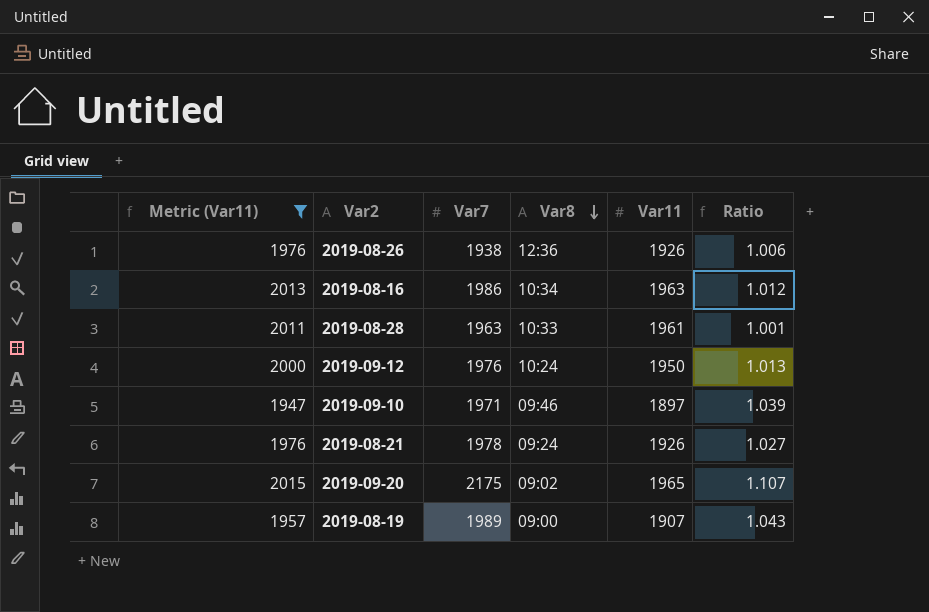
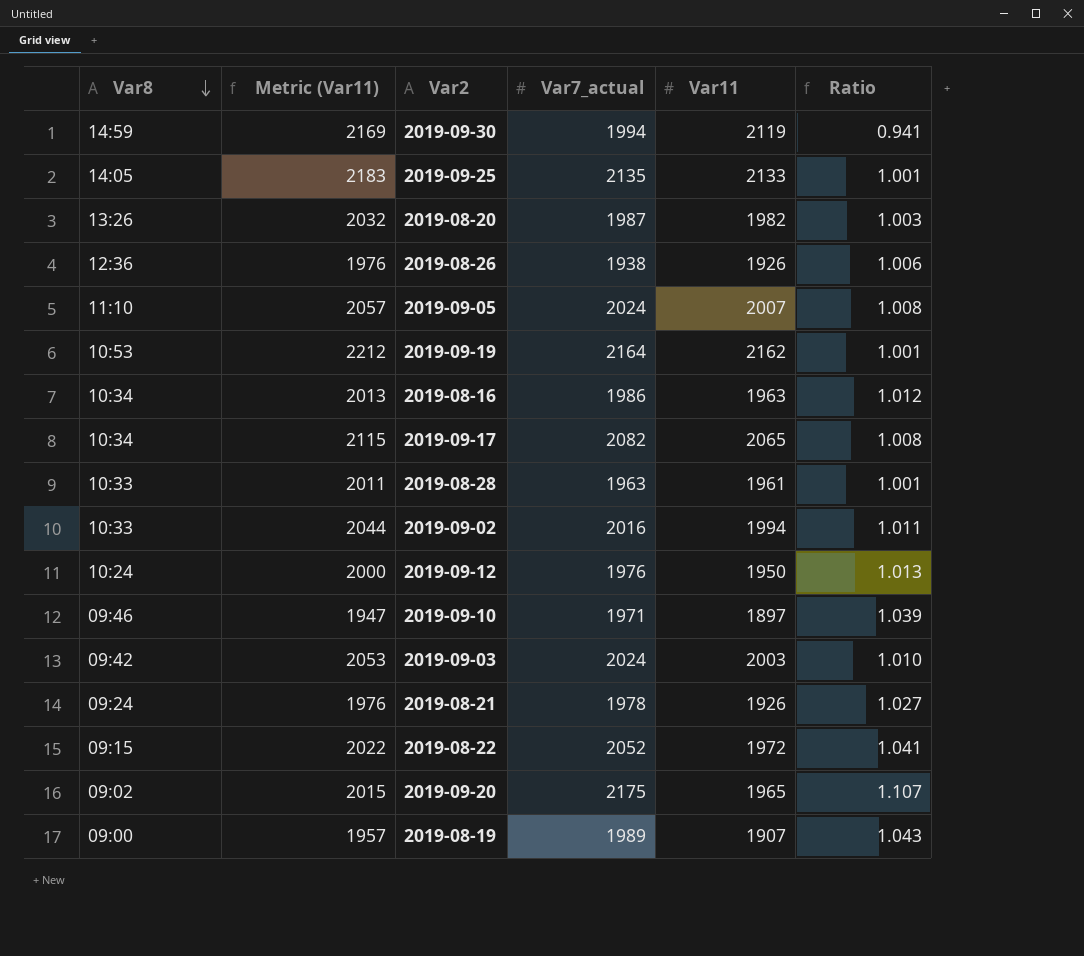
filter: Metric (Var11) <= 2015 -> none
column Var8 | position: 4 -> 1
column name: Var7 -> Var7_actual

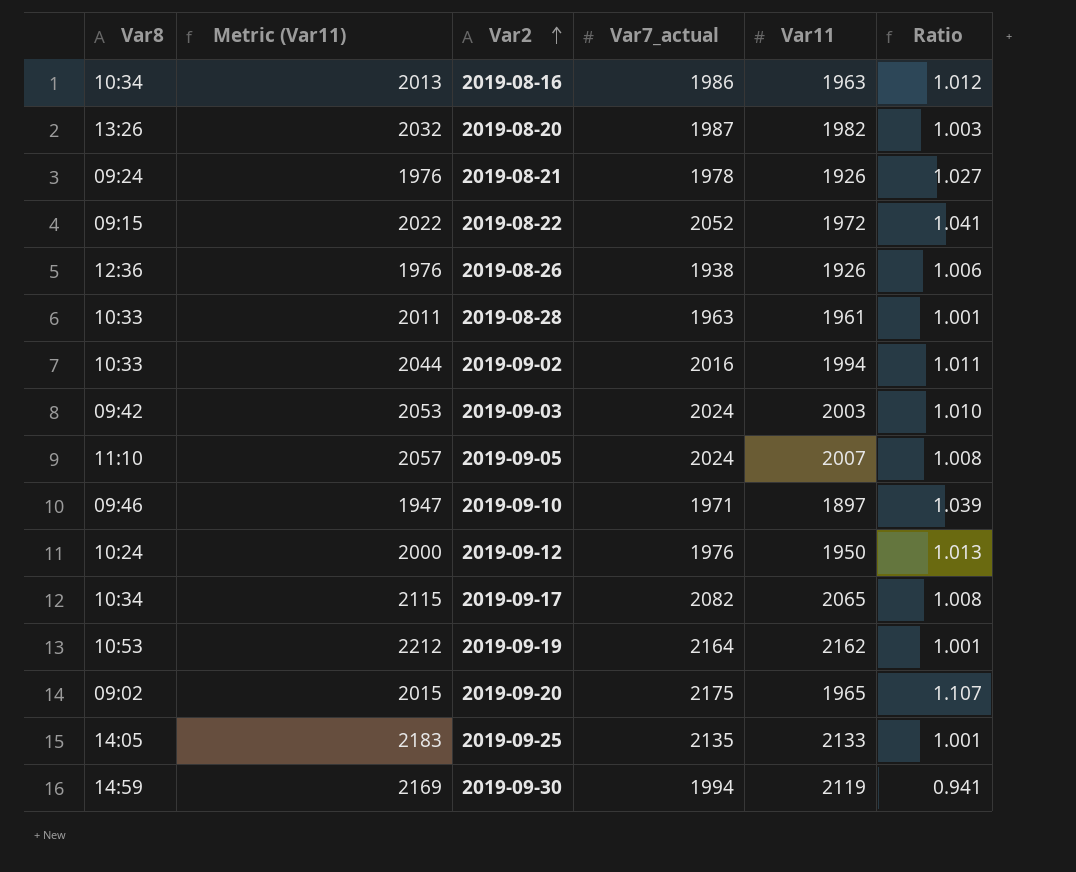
row order: Var8 descending -> Var2 ascending
row 2019-08-19: 09:00 | 1957 | 1989 | 1907 | 1.043 -> none

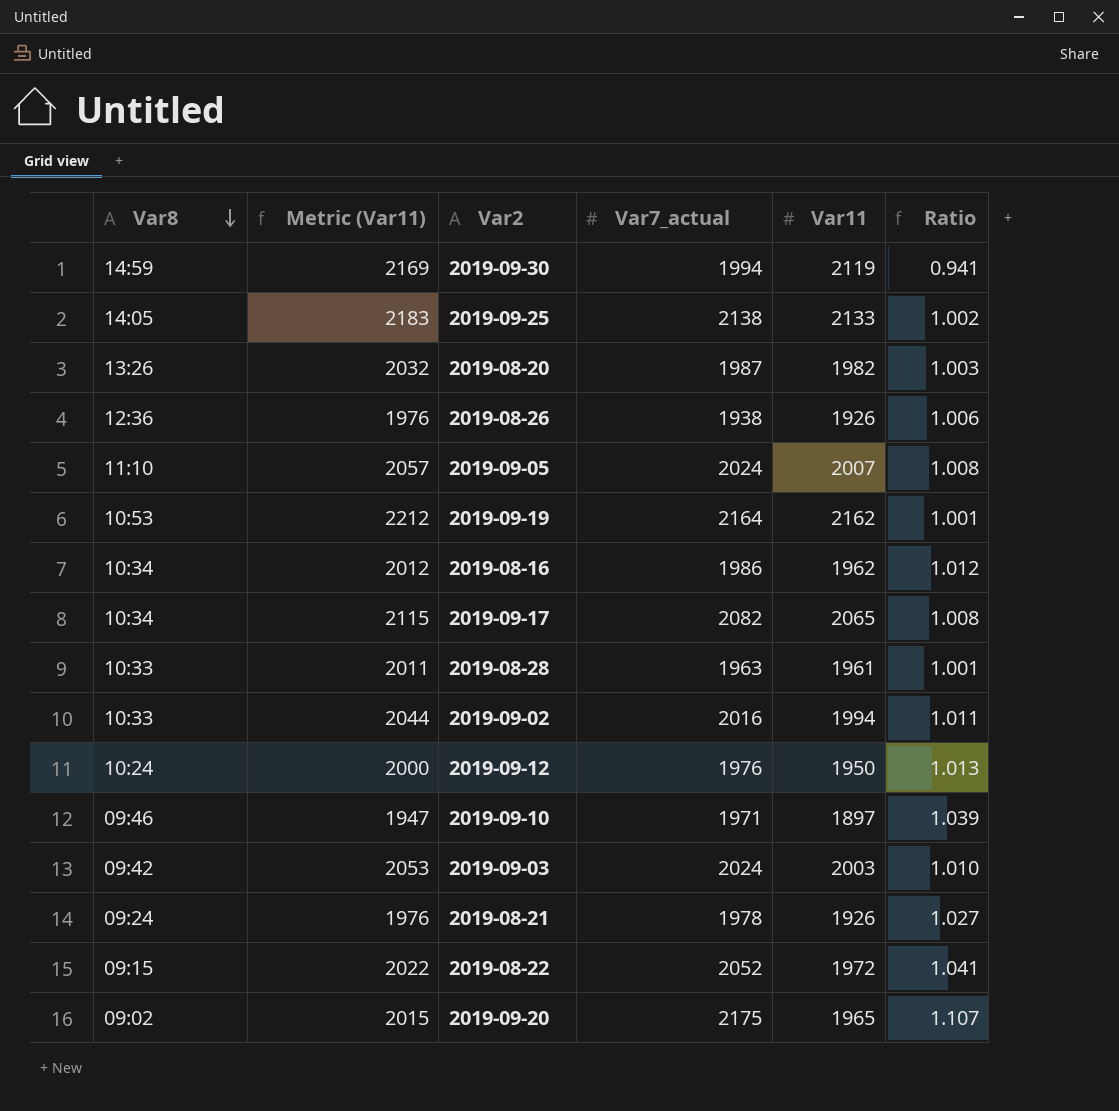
row order: Var2 ascending -> Var8 descending
2019-09-25 | Var7_actual: 2135 -> 2138
2019-09-25 | Ratio: 1.001 -> 1.002
2019-08-16 | Metric (Var11): 2013 -> 2012
2019-08-16 | Var11: 1963 -> 1962

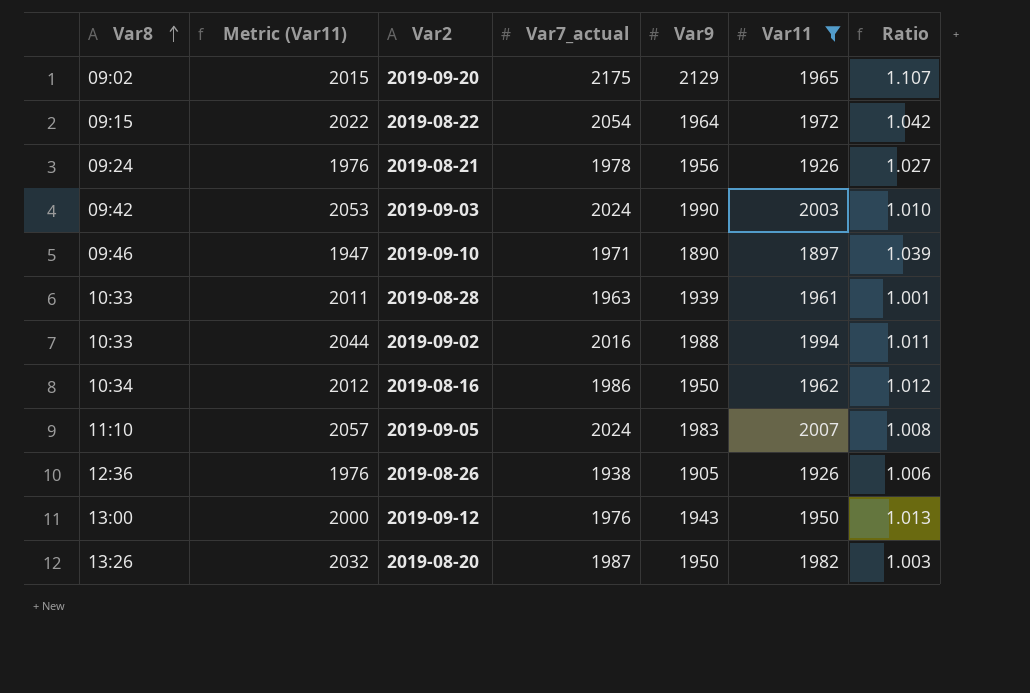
filter: none -> Var11 <= 2007
row order: Var8 descending -> Var8 ascending
column Var9 | position: none -> 5
2019-08-22 | Var7_actual: 2052 -> 2054
2019-08-22 | Ratio: 1.041 -> 1.042
2019-09-12 | Var8: 10:24 -> 13:00

